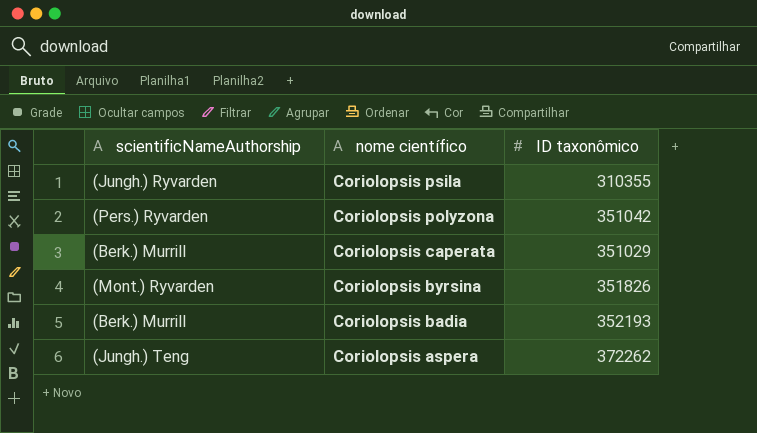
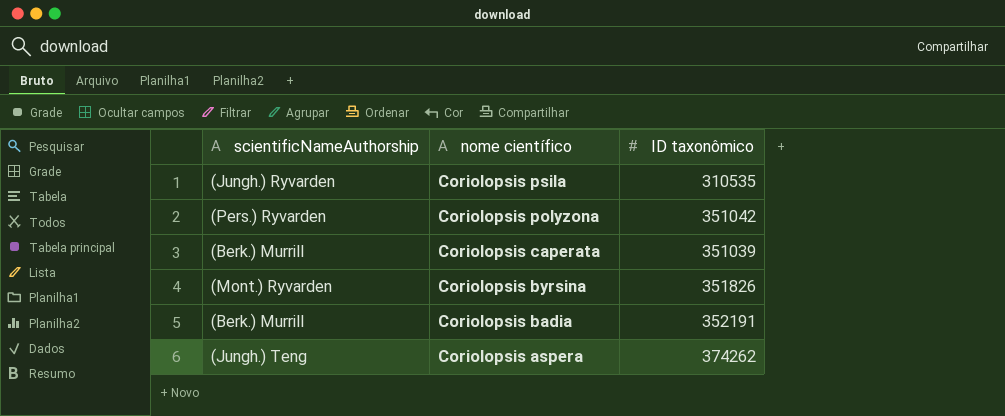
Coriolopsis psila | ID taxonômico: 310355 -> 310535
Coriolopsis caperata | ID taxonômico: 351029 -> 351039
Coriolopsis badia | ID taxonômico: 352193 -> 352191
Coriolopsis aspera | ID taxonômico: 372262 -> 374262

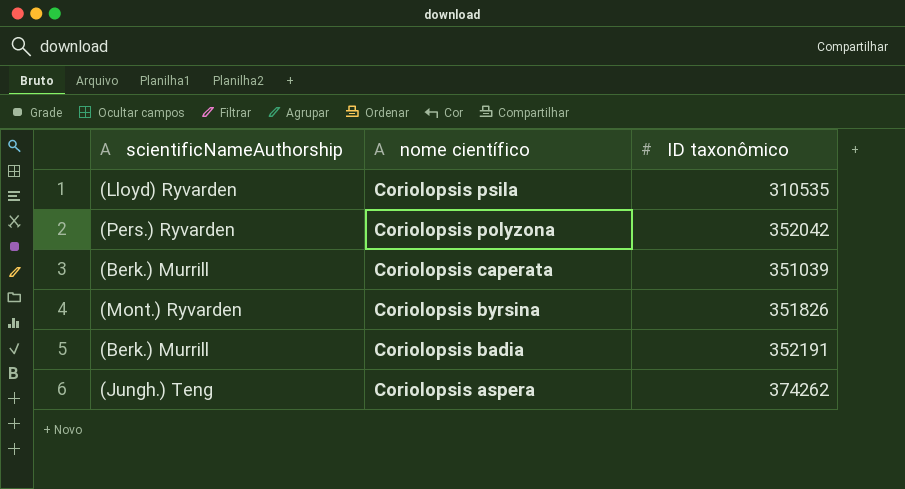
Coriolopsis psila | scientificNameAuthorship: (Jungh.) Ryvarden -> (Lloyd) Ryvarden
Coriolopsis polyzona | ID taxonômico: 351042 -> 352042

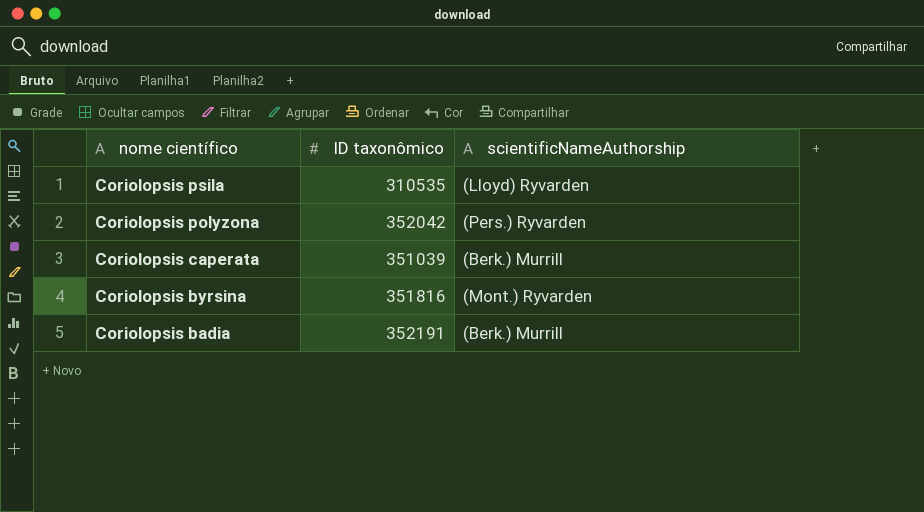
column scientificNameAuthorship | position: 1 -> 3
row Coriolopsis aspera: (Jungh.) Teng | 374262 -> none
Coriolopsis byrsina | ID taxonômico: 351826 -> 351816

